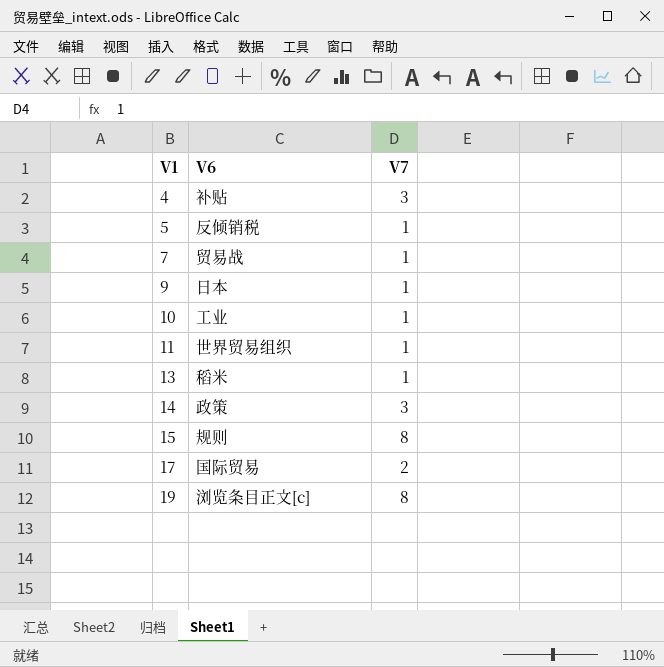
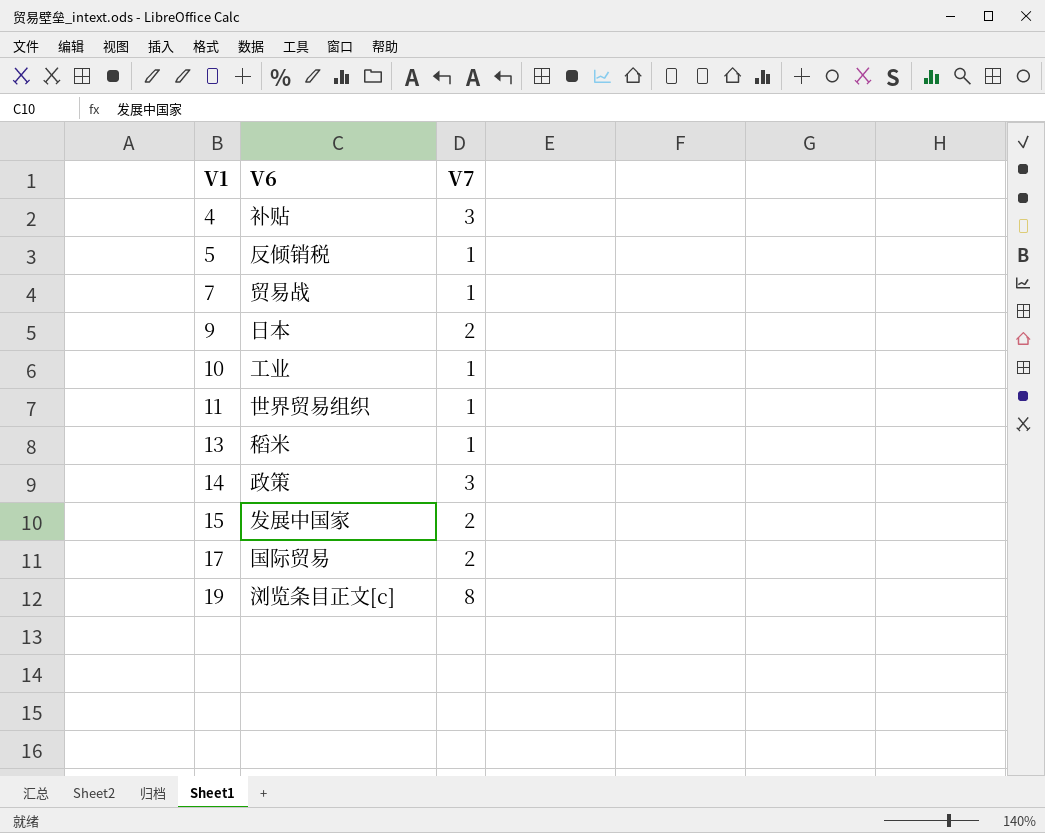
9 | V7: 1 -> 2
15 | V6: 规则 -> 发展中国家
15 | V7: 8 -> 2

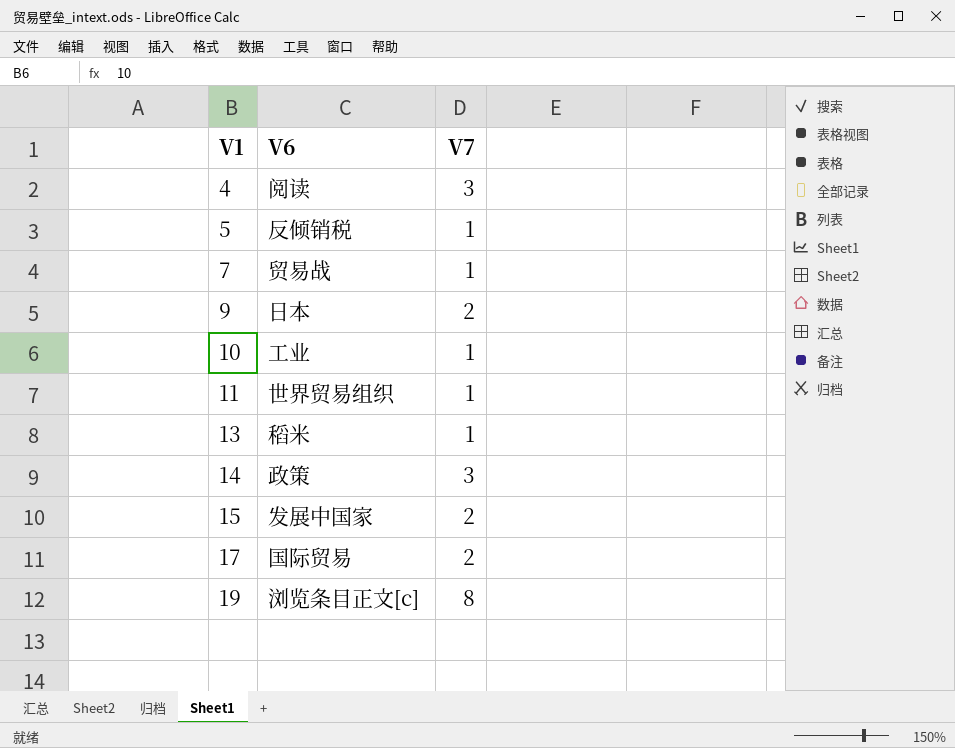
4 | V6: 补贴 -> 阅读

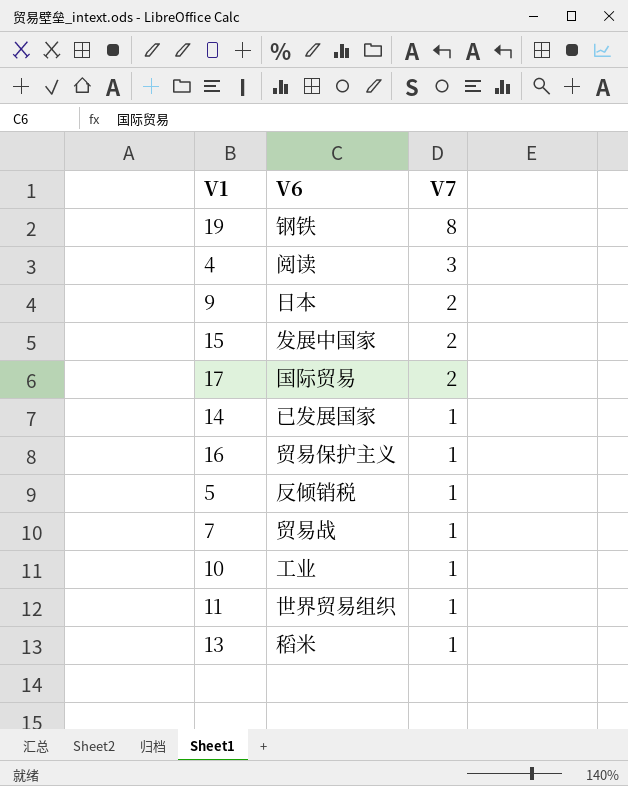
row order: V1 ascending -> V7 descending
19 | V6: 浏览条目正文[c] -> 钢铁
14 | V6: 政策 -> 已发展国家
14 | V7: 3 -> 1
row 16: none -> 贸易保护主义 | 1

